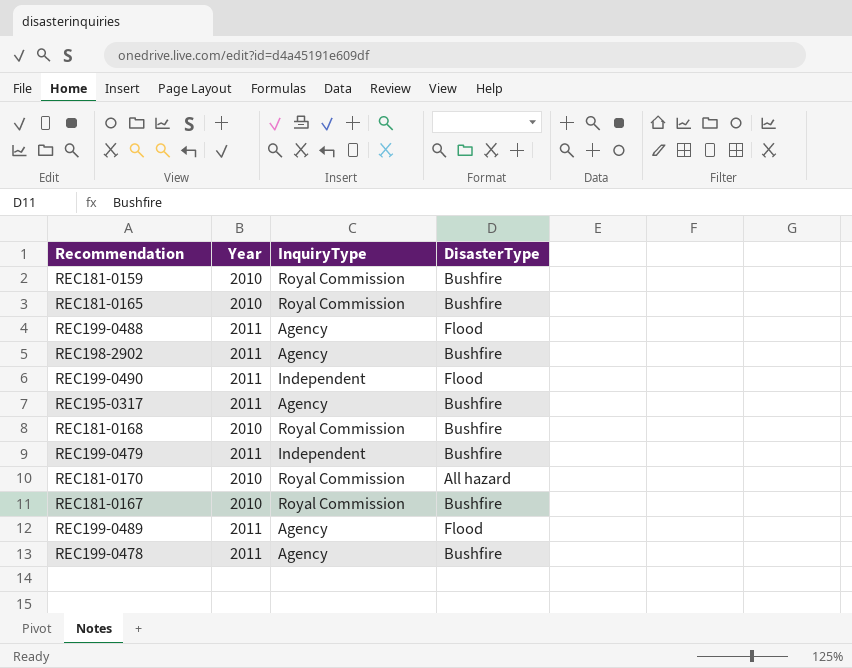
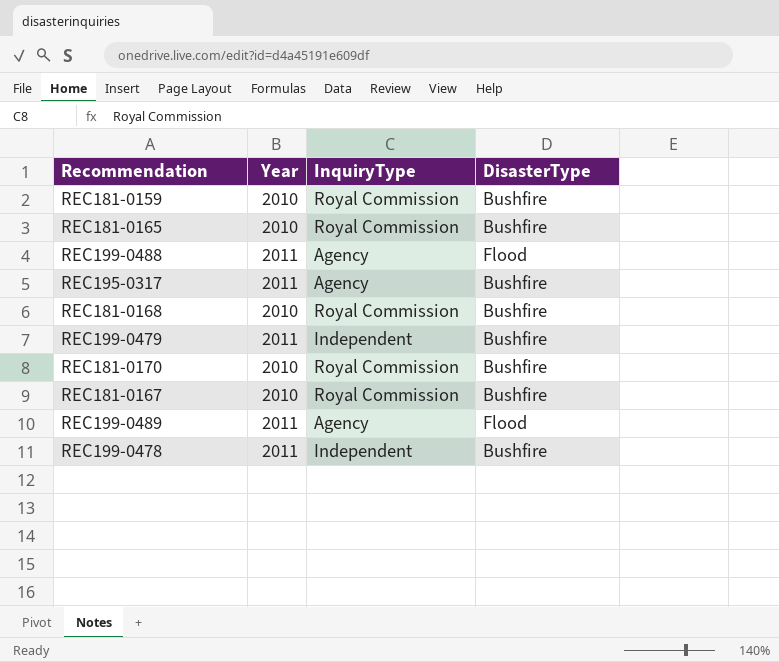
row REC198-2902: 2011 | Agency | Bushfire -> none
row REC199-0490: 2011 | Independent | Flood -> none
REC181-0170 | DisasterType: All hazard -> Bushfire
REC199-0478 | InquiryType: Agency -> Independent

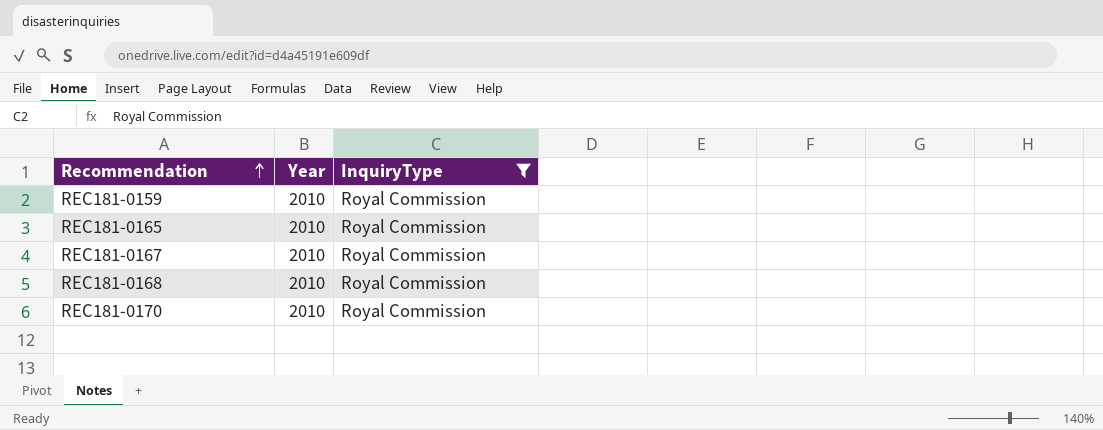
filter: none -> InquiryType = Royal Commission
row order: none -> Recommendation ascending
column DisasterType | position: 4 -> none

